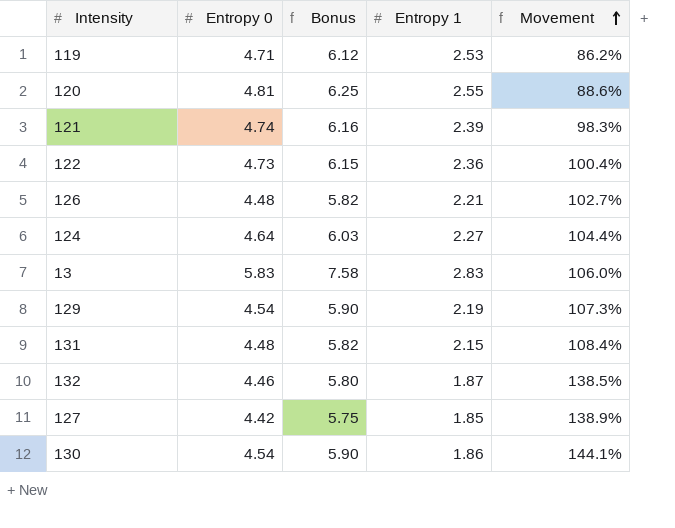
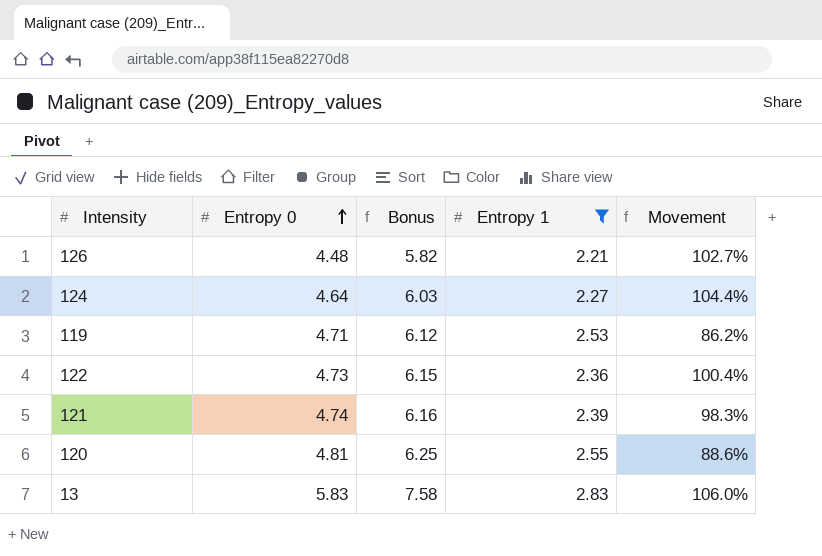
filter: none -> Entropy 1 >= 2.21
row order: Movement ascending -> Entropy 0 ascending

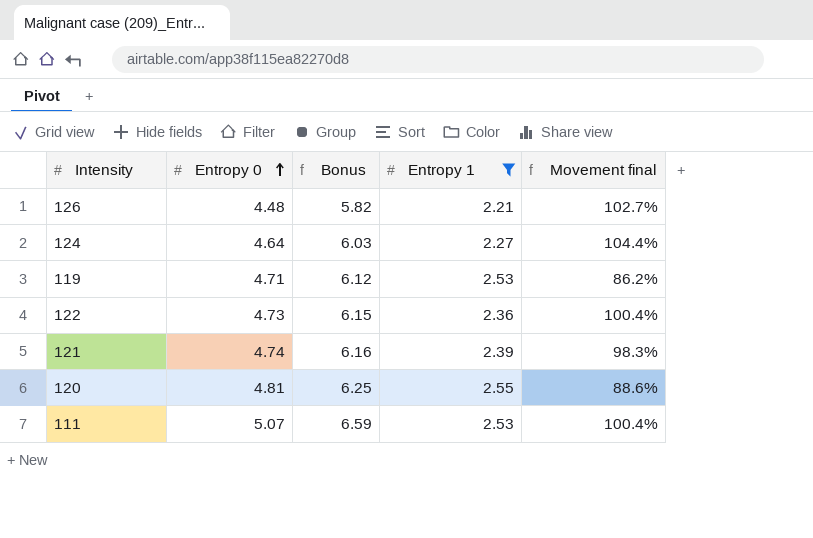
column name: Movement -> Movement final
row 13: 5.83 | 7.58 | 2.83 | 106.0% -> none
row 111: none -> 5.07 | 6.59 | 2.53 | 100.4%

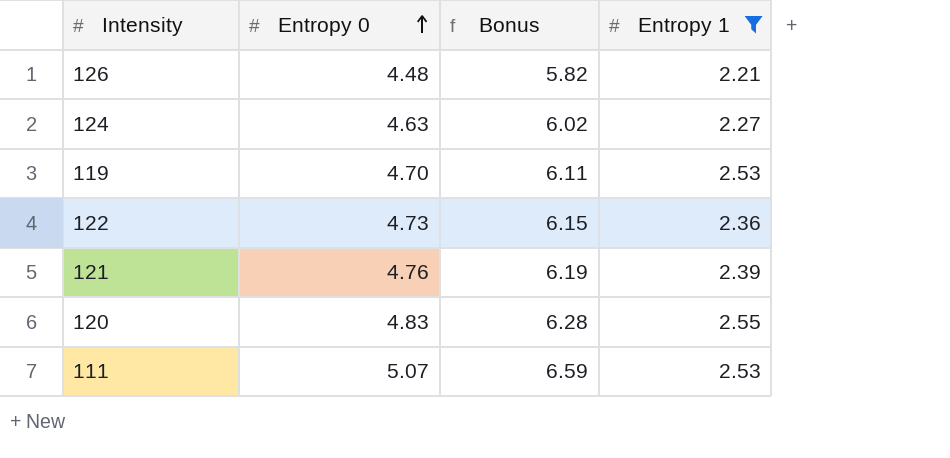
column Movement final | formula: ([Entropy 0] - [Entropy 1]) / [Entropy 1] -> none
124 | Entropy 0: 4.64 -> 4.63
124 | Bonus: 6.03 -> 6.02
119 | Entropy 0: 4.71 -> 4.70
119 | Bonus: 6.12 -> 6.11
121 | Entropy 0: 4.74 -> 4.76
121 | Bonus: 6.16 -> 6.19
120 | Entropy 0: 4.81 -> 4.83
120 | Bonus: 6.25 -> 6.28

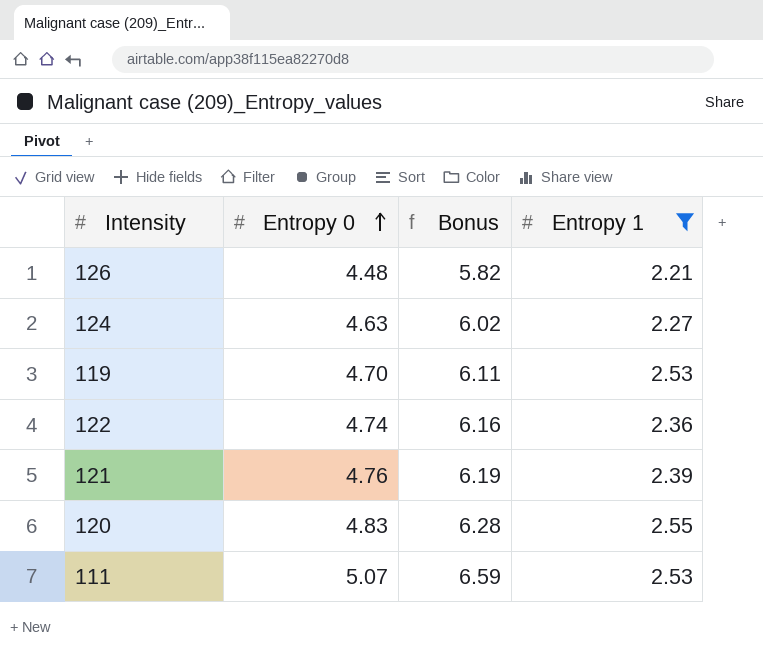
122 | Entropy 0: 4.73 -> 4.74
122 | Bonus: 6.15 -> 6.16

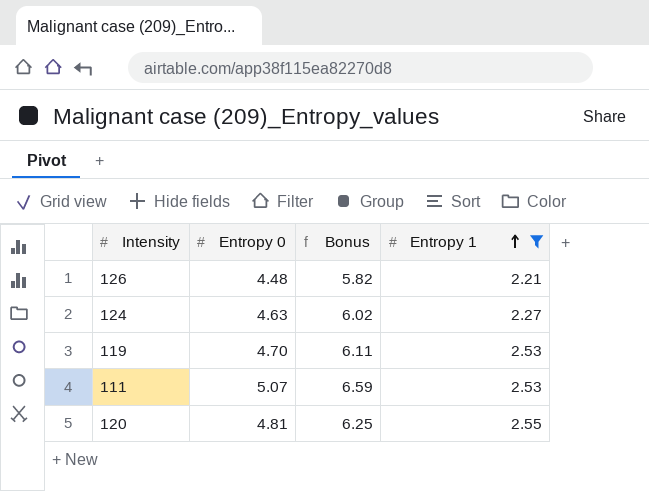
row order: Entropy 0 ascending -> Entropy 1 ascending
row 122: 4.74 | 6.16 | 2.36 -> none
row 121: 4.76 | 6.19 | 2.39 -> none
120 | Entropy 0: 4.83 -> 4.81
120 | Bonus: 6.28 -> 6.25

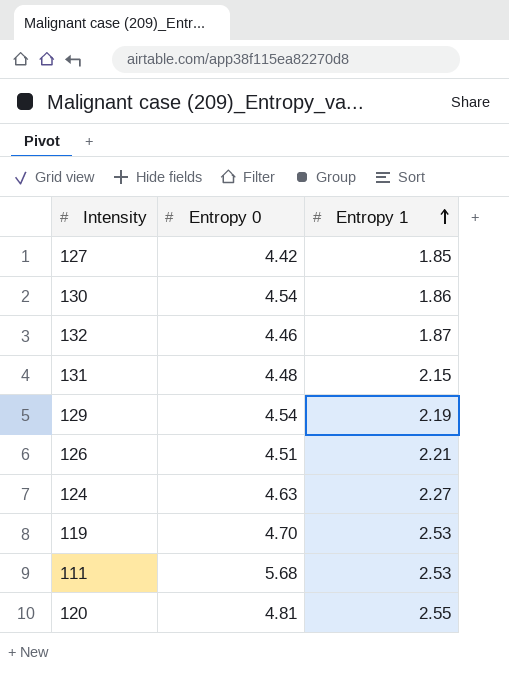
filter: Entropy 1 >= 2.21 -> none
column Bonus | formula: [Entropy 0] * 1.3 -> none
126 | Entropy 0: 4.48 -> 4.51
111 | Entropy 0: 5.07 -> 5.68

